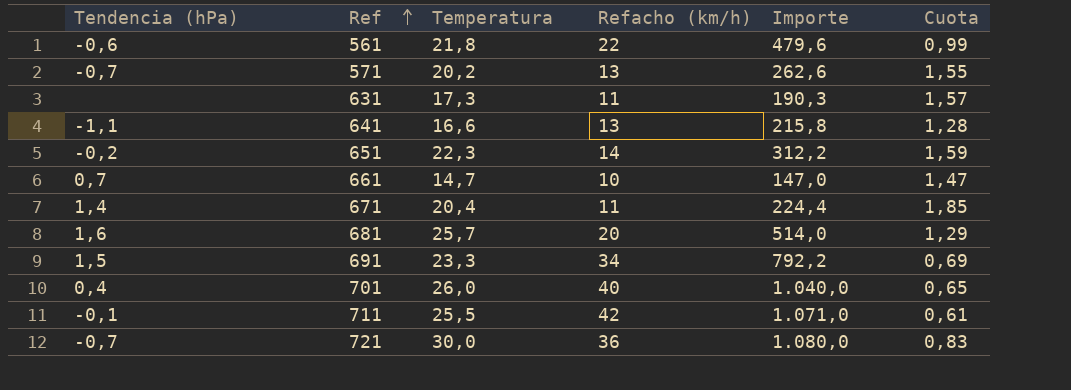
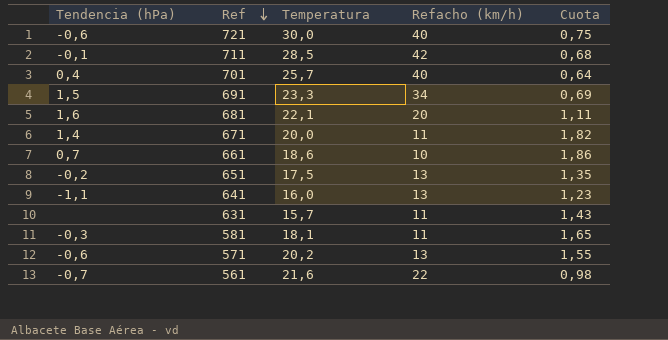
row order: Ref ascending -> Ref descending
column Importe | formula: [Temperatura] * [Refacho (km/h)] -> none
721 | Tendencia (hPa): -0,7 -> -0,6
721 | Refacho (km/h): 36 -> 40
721 | Cuota: 0,83 -> 0,75
711 | Temperatura: 25,5 -> 28,5
711 | Cuota: 0,61 -> 0,68
701 | Temperatura: 26,0 -> 25,7
701 | Cuota: 0,65 -> 0,64
681 | Temperatura: 25,7 -> 22,1
681 | Cuota: 1,29 -> 1,11
671 | Temperatura: 20,4 -> 20,0
671 | Cuota: 1,85 -> 1,82
661 | Temperatura: 14,7 -> 18,6
661 | Cuota: 1,47 -> 1,86
651 | Temperatura: 22,3 -> 17,5
651 | Refacho (km/h): 14 -> 13
651 | Cuota: 1,59 -> 1,35
641 | Temperatura: 16,6 -> 16,0
641 | Cuota: 1,28 -> 1,23
631 | Temperatura: 17,3 -> 15,7
631 | Cuota: 1,57 -> 1,43
row 581: none -> -0,3 | 18,1 | 11 | 1,65
571 | Tendencia (hPa): -0,7 -> -0,6
561 | Tendencia (hPa): -0,6 -> -0,7
561 | Temperatura: 21,8 -> 21,6
561 | Cuota: 0,99 -> 0,98

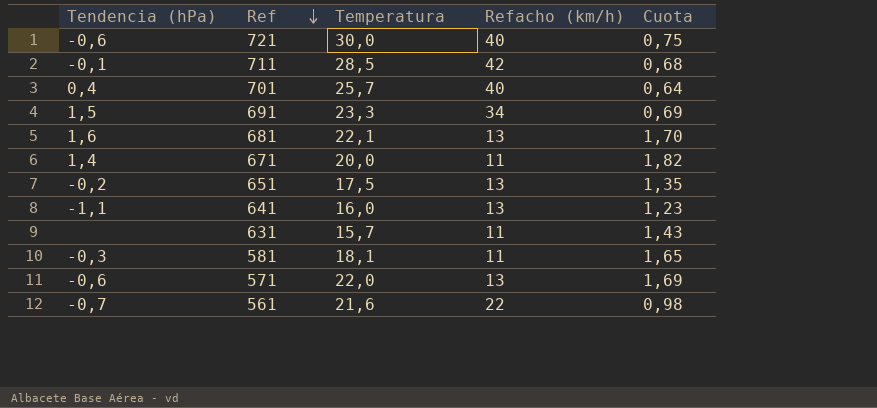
row 661: 0,7 | 18,6 | 10 | 1,86 -> none
681 | Refacho (km/h): 20 -> 13
681 | Cuota: 1,11 -> 1,70
571 | Temperatura: 20,2 -> 22,0
571 | Cuota: 1,55 -> 1,69

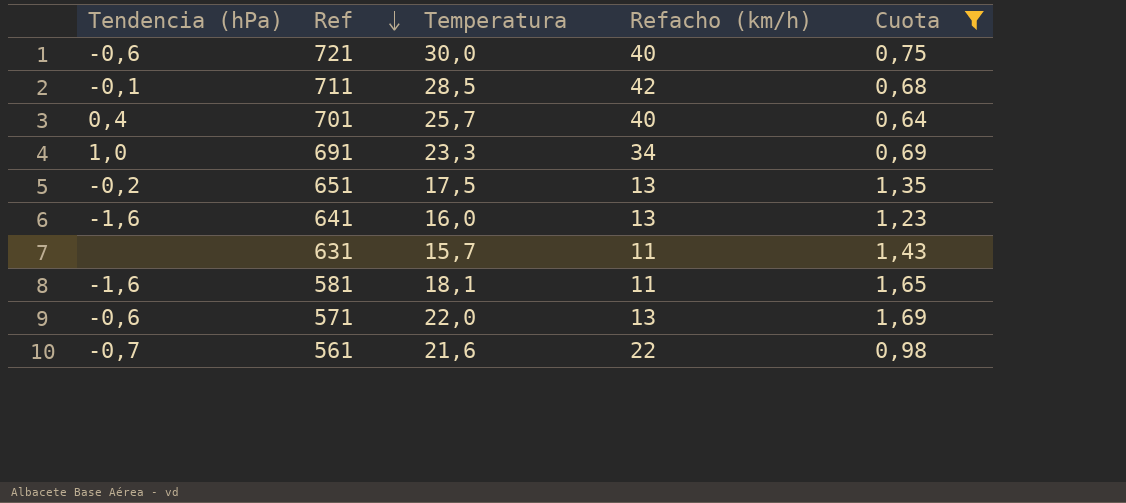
filter: none -> Cuota <= 1,69
691 | Tendencia (hPa): 1,5 -> 1,0
641 | Tendencia (hPa): -1,1 -> -1,6
581 | Tendencia (hPa): -0,3 -> -1,6

